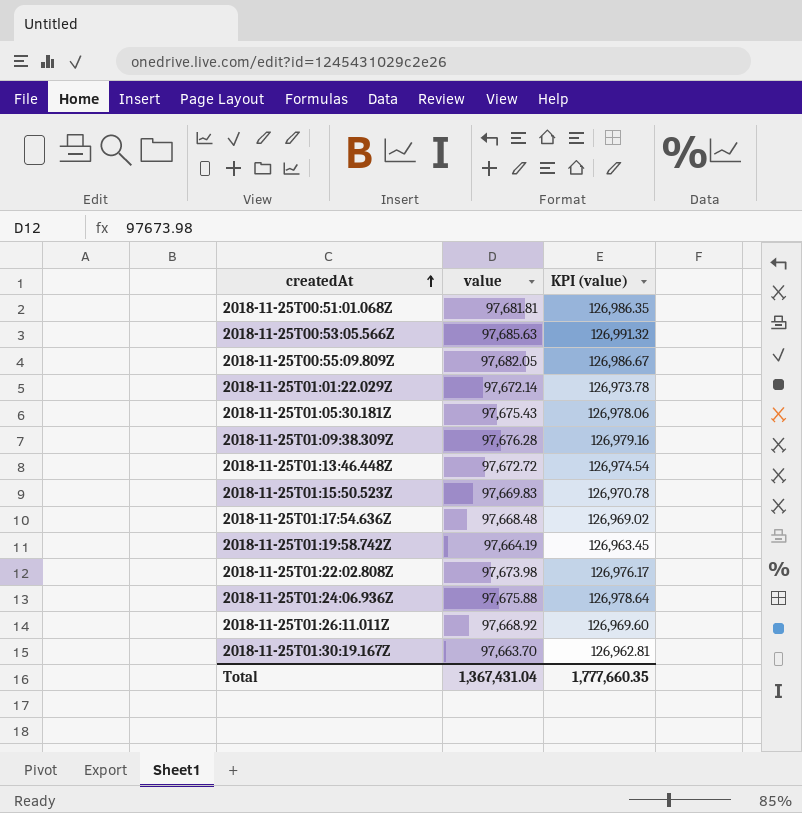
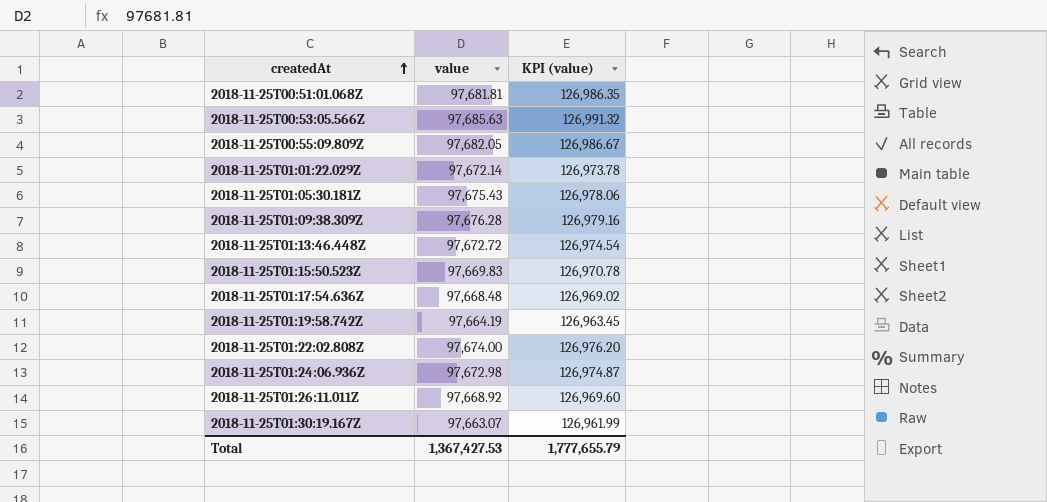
2018-11-25T01:22:02.808Z | value: 97,673.98 -> 97,674.00
2018-11-25T01:22:02.808Z | KPI (value): 126,976.17 -> 126,976.20
2018-11-25T01:24:06.936Z | value: 97,675.88 -> 97,672.98
2018-11-25T01:24:06.936Z | KPI (value): 126,978.64 -> 126,974.87
2018-11-25T01:30:19.167Z | value: 97,663.70 -> 97,663.07
2018-11-25T01:30:19.167Z | KPI (value): 126,962.81 -> 126,961.99
Total | value: 1,367,431.04 -> 1,367,427.53
Total | KPI (value): 1,777,660.35 -> 1,777,655.79

